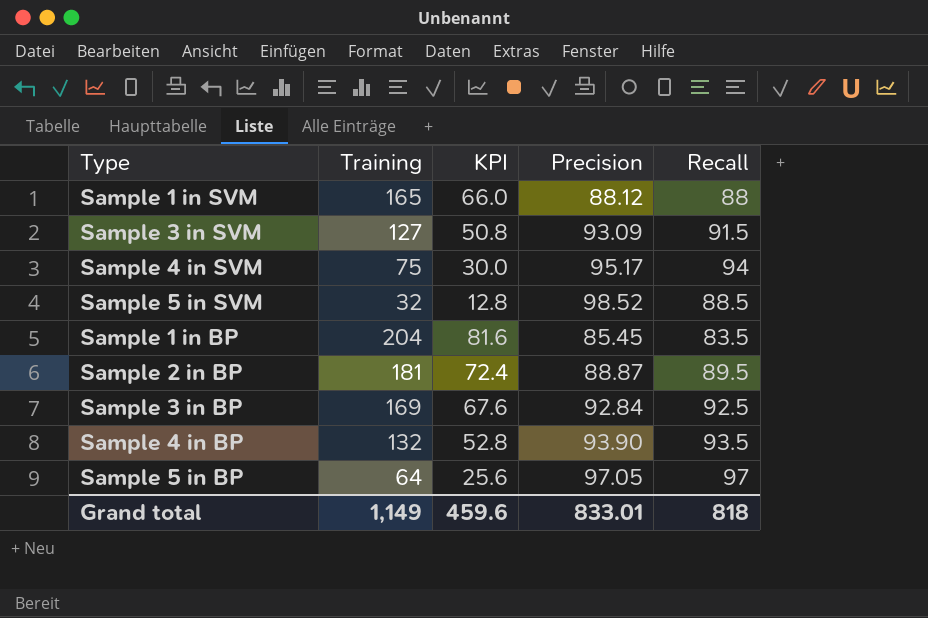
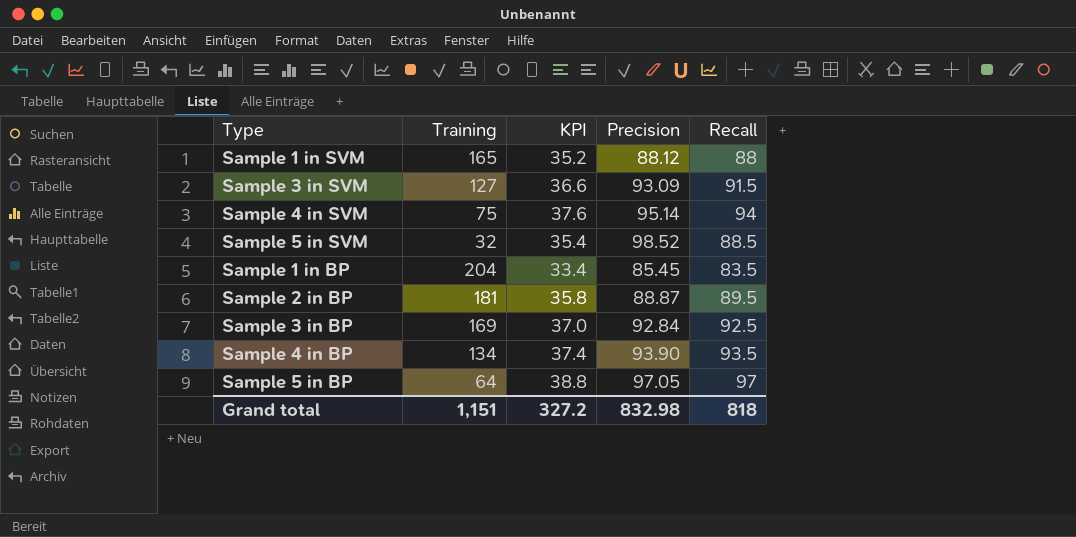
column KPI | formula: [Training] * 0.4 -> [Recall] * 0.4
Sample 4 in SVM | Precision: 95.17 -> 95.14
Sample 4 in BP | Training: 132 -> 134
Grand total | Training: 1,149 -> 1,151
Grand total | KPI: 459.6 -> 327.2
Grand total | Precision: 833.01 -> 832.98

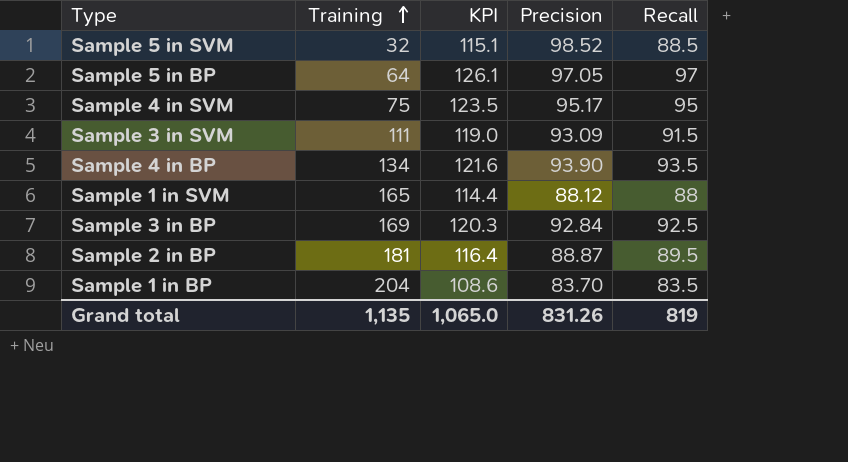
row order: none -> Training ascending
column KPI | formula: [Recall] * 0.4 -> [Recall] * 1.3
Sample 4 in SVM | Precision: 95.14 -> 95.17
Sample 4 in SVM | Recall: 94 -> 95
Sample 3 in SVM | Training: 127 -> 111
Sample 1 in BP | Precision: 85.45 -> 83.70
Grand total | Training: 1,151 -> 1,135
Grand total | KPI: 327.2 -> 1,065.0
Grand total | Precision: 832.98 -> 831.26
Grand total | Recall: 818 -> 819

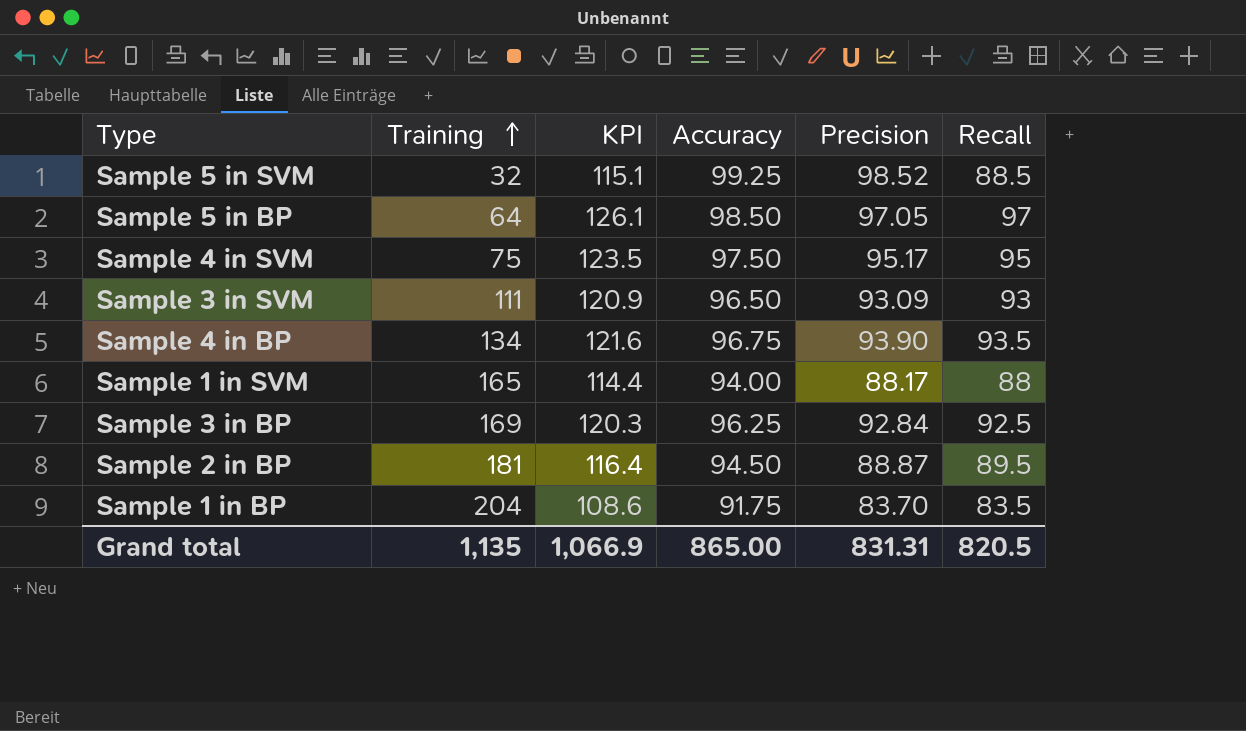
column Accuracy | position: none -> 4
Sample 3 in SVM | KPI: 119.0 -> 120.9
Sample 3 in SVM | Recall: 91.5 -> 93
Sample 1 in SVM | Precision: 88.12 -> 88.17
Grand total | KPI: 1,065.0 -> 1,066.9
Grand total | Precision: 831.26 -> 831.31
Grand total | Recall: 819 -> 820.5

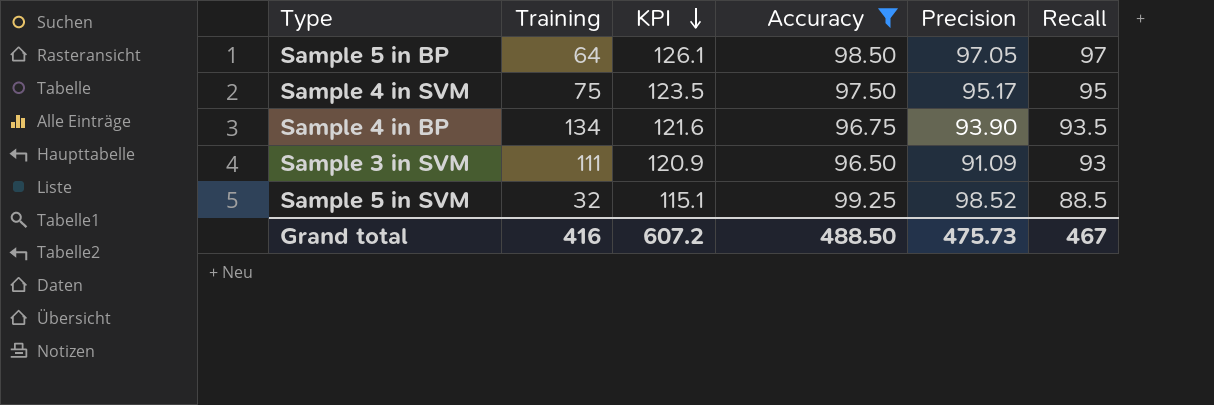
filter: none -> Accuracy >= 96.50
row order: Training ascending -> KPI descending
Sample 3 in SVM | Precision: 93.09 -> 91.09
Grand total | Training: 1,135 -> 416
Grand total | KPI: 1,066.9 -> 607.2
Grand total | Accuracy: 865.00 -> 488.50
Grand total | Precision: 831.31 -> 475.73
Grand total | Recall: 820.5 -> 467

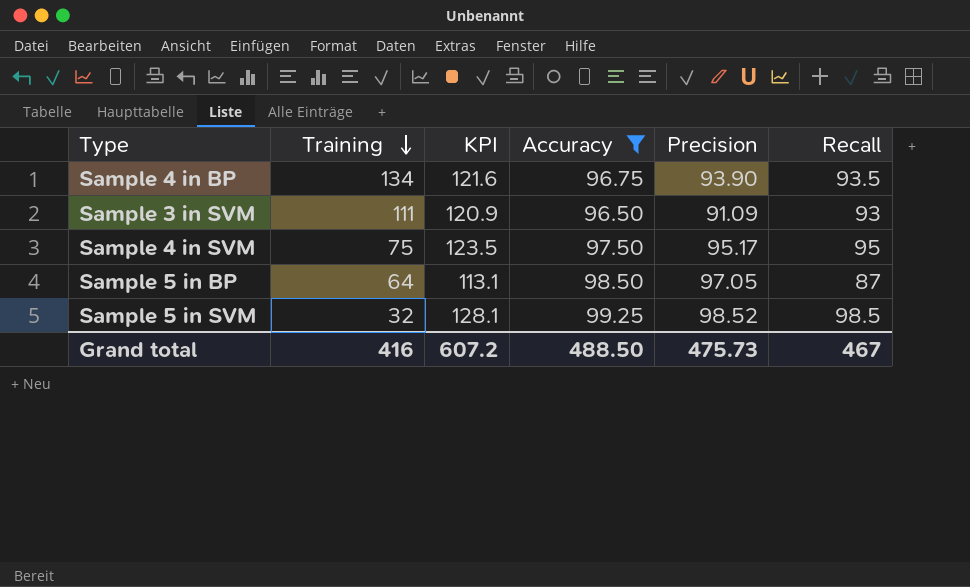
row order: KPI descending -> Training descending
Sample 5 in BP | KPI: 126.1 -> 113.1
Sample 5 in BP | Recall: 97 -> 87
Sample 5 in SVM | KPI: 115.1 -> 128.1
Sample 5 in SVM | Recall: 88.5 -> 98.5

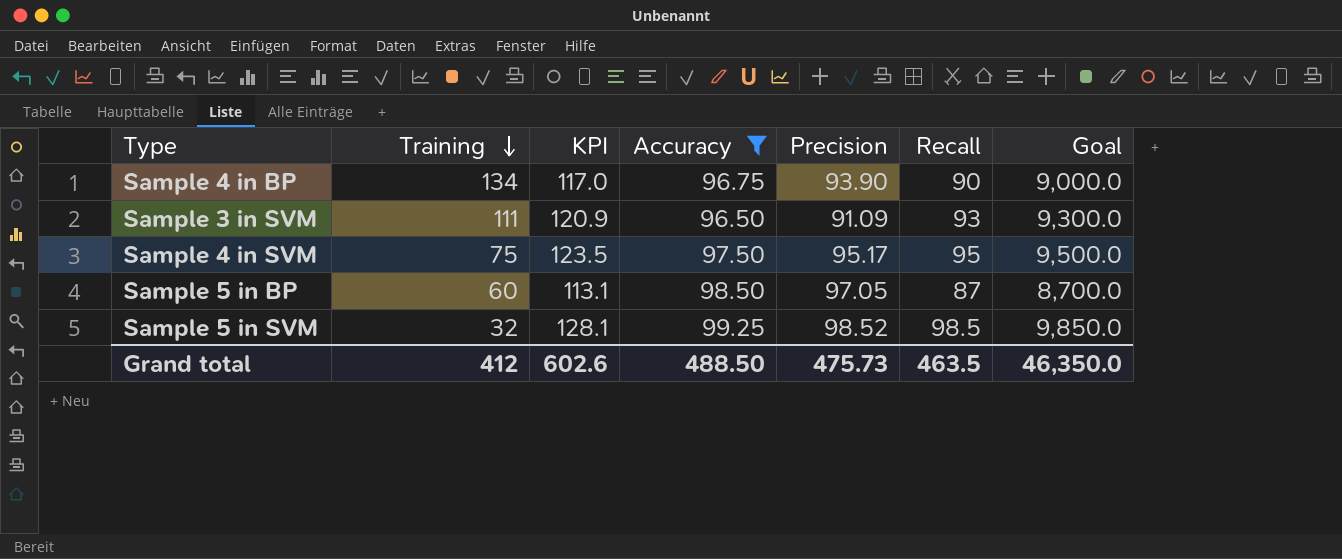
column Goal | formula: none -> [Recall] * 100
Sample 4 in BP | KPI: 121.6 -> 117.0
Sample 4 in BP | Recall: 93.5 -> 90
Sample 5 in BP | Training: 64 -> 60
Grand total | Training: 416 -> 412
Grand total | KPI: 607.2 -> 602.6
Grand total | Recall: 467 -> 463.5

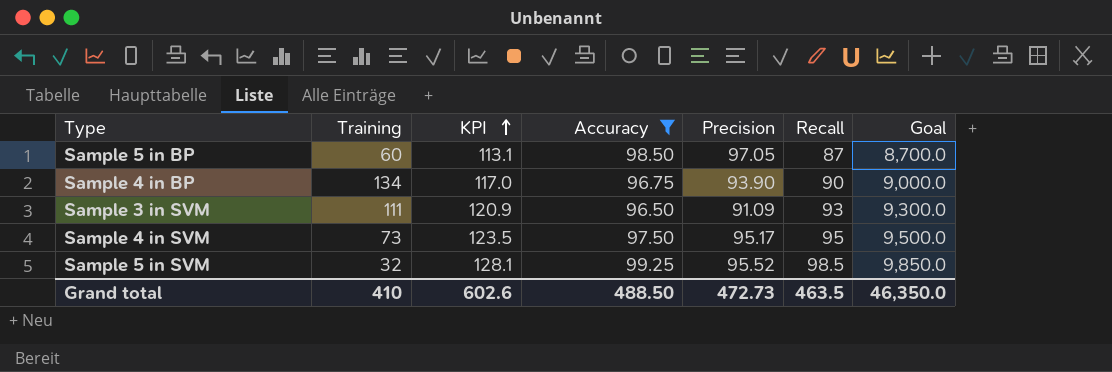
row order: Training descending -> KPI ascending
Sample 4 in SVM | Training: 75 -> 73
Sample 5 in SVM | Precision: 98.52 -> 95.52
Grand total | Training: 412 -> 410
Grand total | Precision: 475.73 -> 472.73

